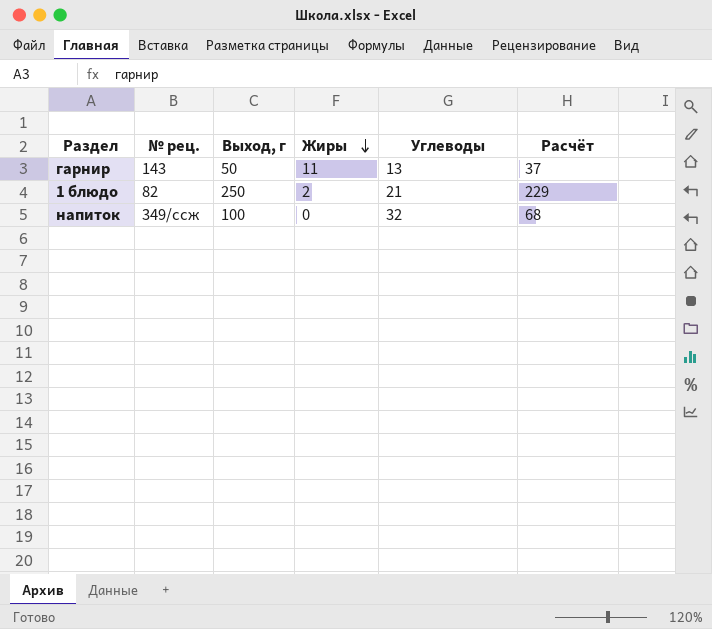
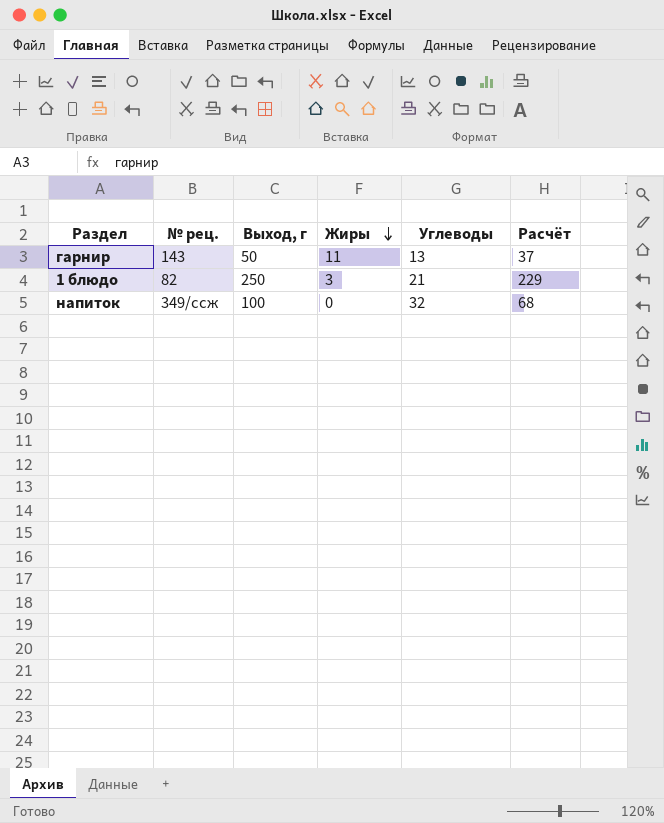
1 блюдо | Жиры: 2 -> 3

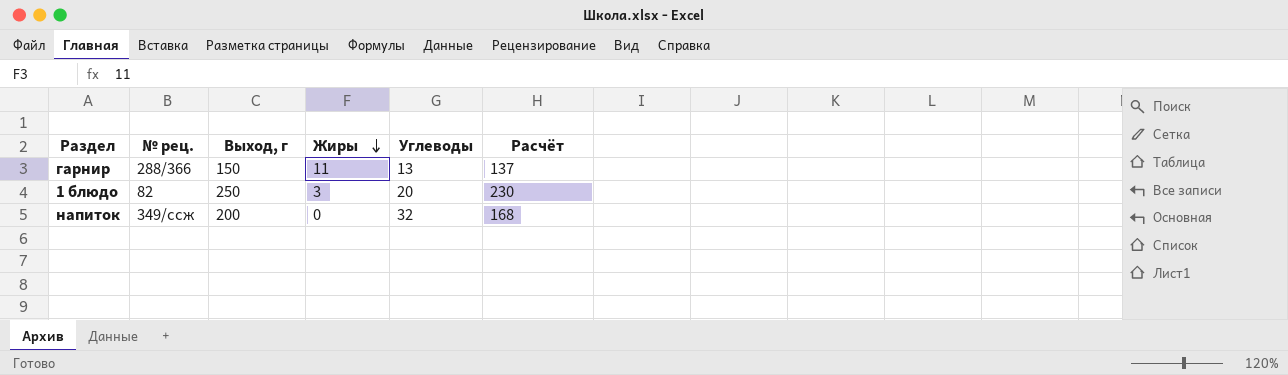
гарнир | № рец.: 143 -> 288/366
гарнир | Выход, г: 50 -> 150
гарнир | Расчёт: 37 -> 137
1 блюдо | Углеводы: 21 -> 20
1 блюдо | Расчёт: 229 -> 230
напиток | Выход, г: 100 -> 200
напиток | Расчёт: 68 -> 168

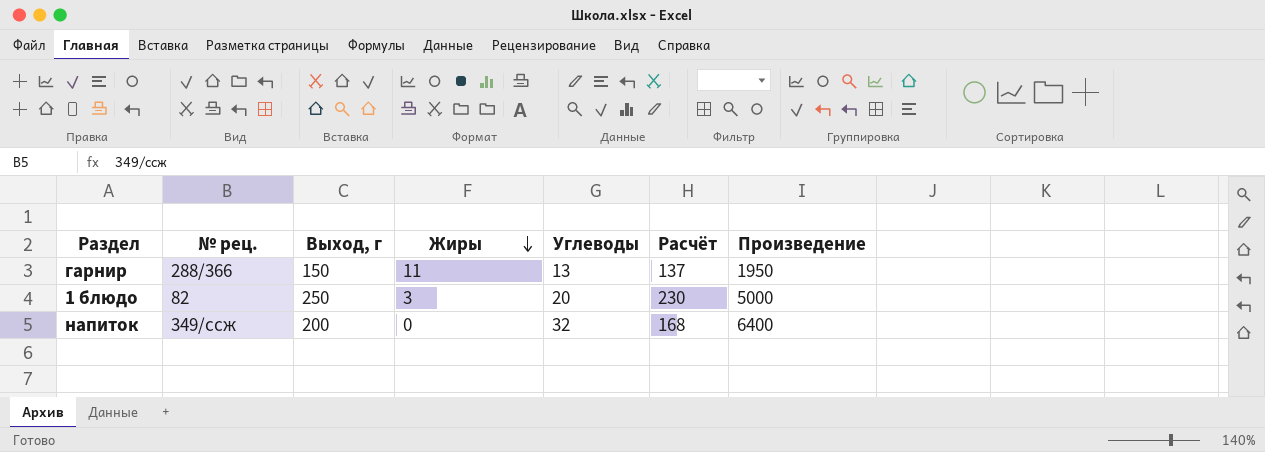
column Произведение | formula: none -> [Выход, г] * [Углеводы]

